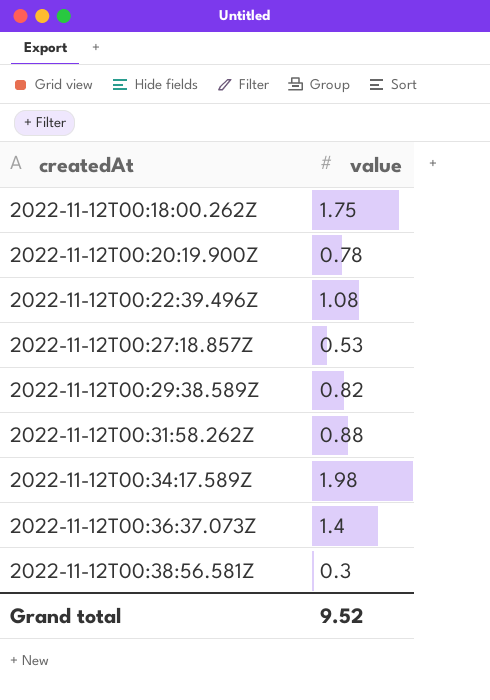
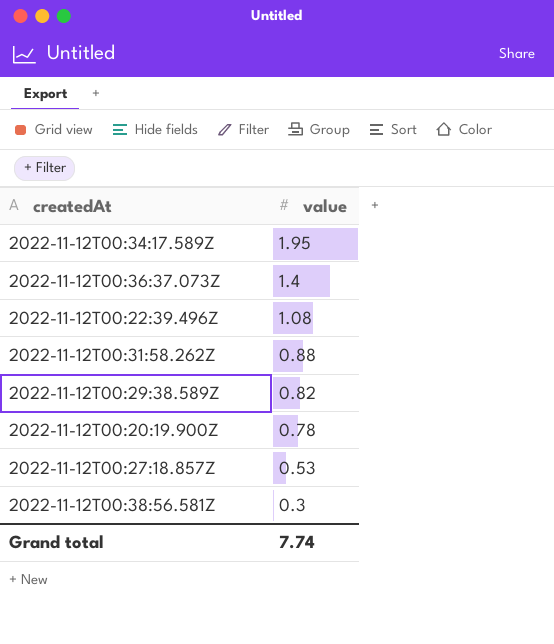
row order: createdAt ascending -> value descending
row 2022-11-12T00:18:00.262Z: 1.75 -> none
2022-11-12T00:34:17.589Z | value: 1.98 -> 1.95
Grand total | value: 9.52 -> 7.74

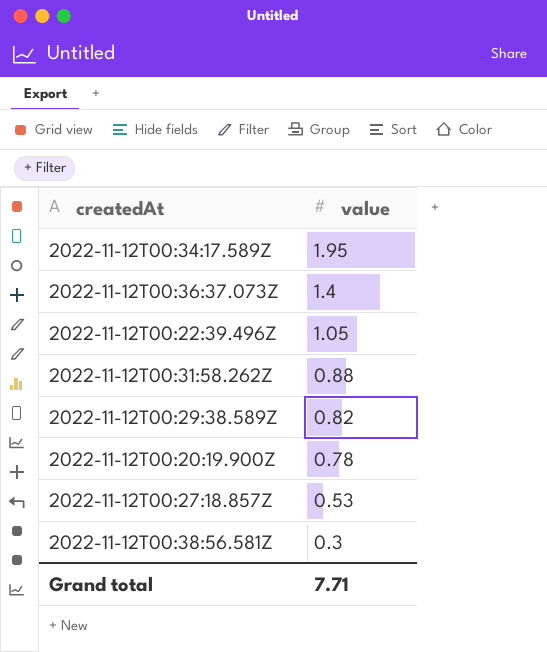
2022-11-12T00:22:39.496Z | value: 1.08 -> 1.05
Grand total | value: 7.74 -> 7.71

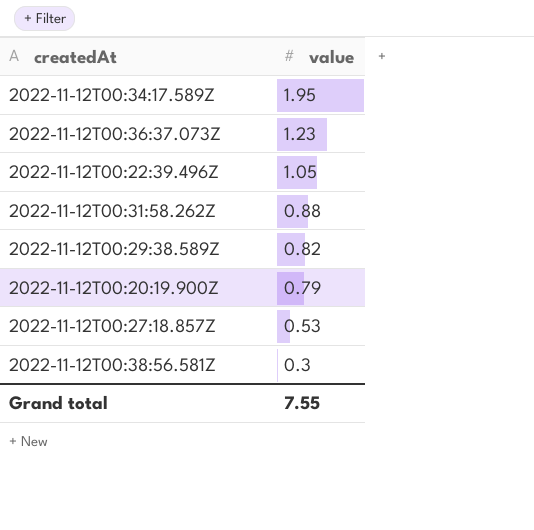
2022-11-12T00:36:37.073Z | value: 1.4 -> 1.23
2022-11-12T00:20:19.900Z | value: 0.78 -> 0.79
Grand total | value: 7.71 -> 7.55

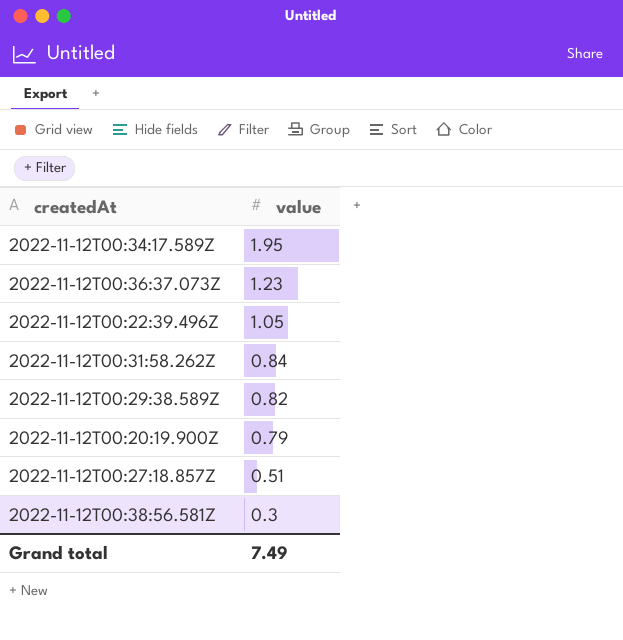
2022-11-12T00:31:58.262Z | value: 0.88 -> 0.84
2022-11-12T00:27:18.857Z | value: 0.53 -> 0.51
Grand total | value: 7.55 -> 7.49

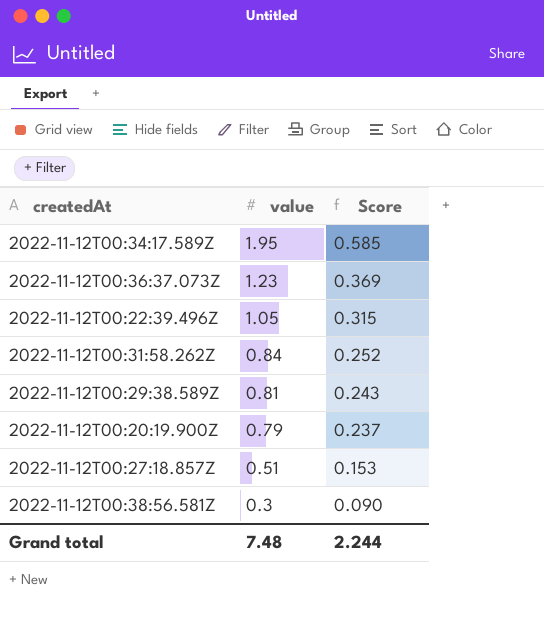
column Score | formula: none -> [value] * 0.3
2022-11-12T00:29:38.589Z | value: 0.82 -> 0.81
Grand total | value: 7.49 -> 7.48

